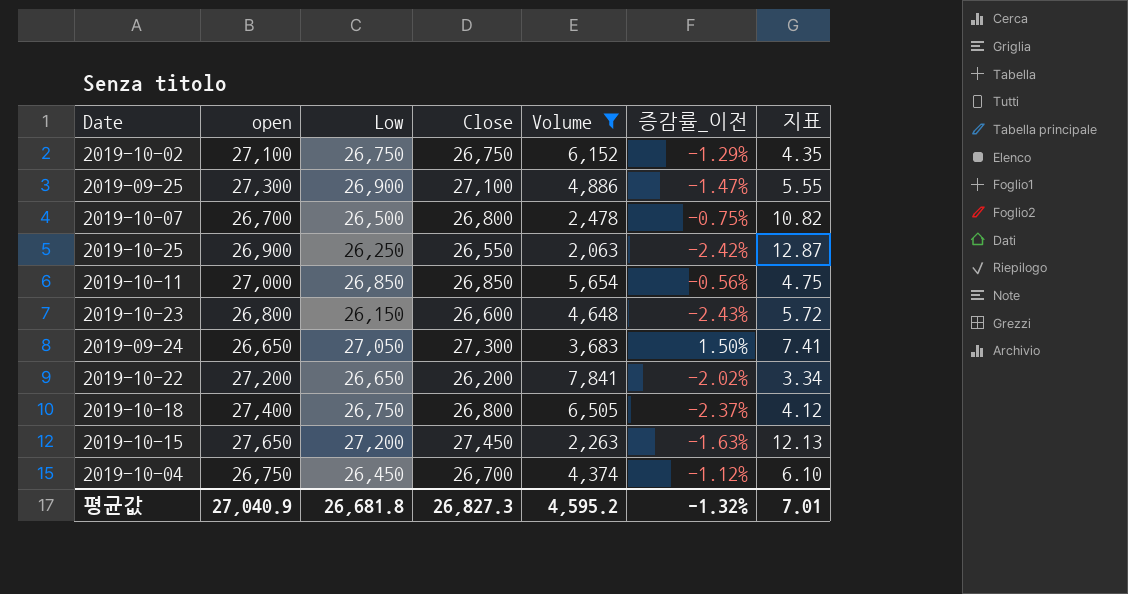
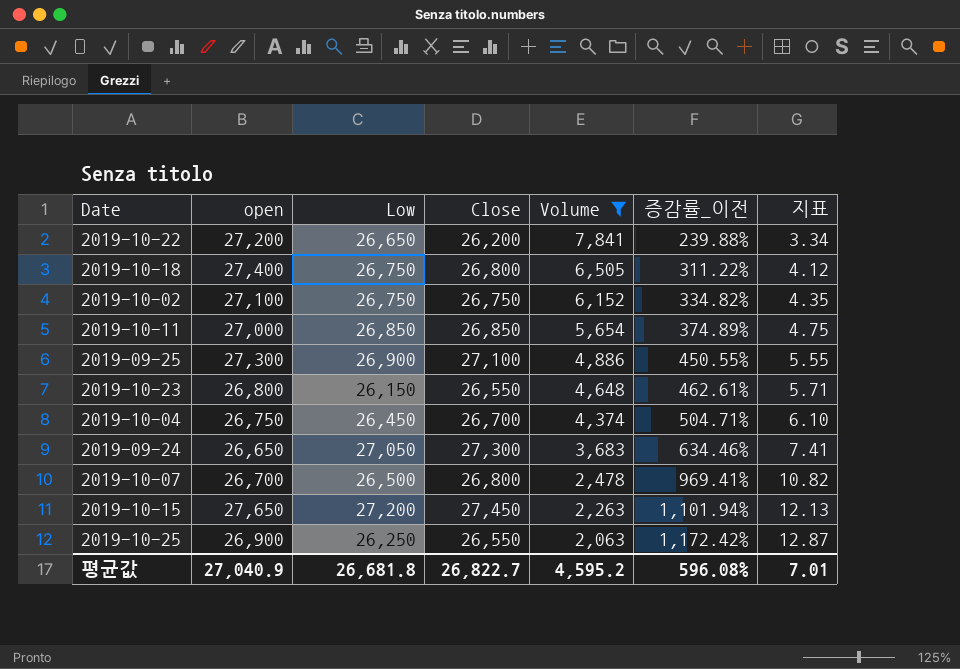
row order: none -> Volume descending
column 증감률_이전 | formula: ([Low] - [open]) / [open] -> ([Low] - [Volume]) / [Volume]
2019-10-23 | Close: 26,600 -> 26,550
2019-10-23 | 지표: 5.72 -> 5.71
평균값 | Close: 26,827.3 -> 26,822.7
평균값 | 증감률_이전: -1.32% -> 596.08%

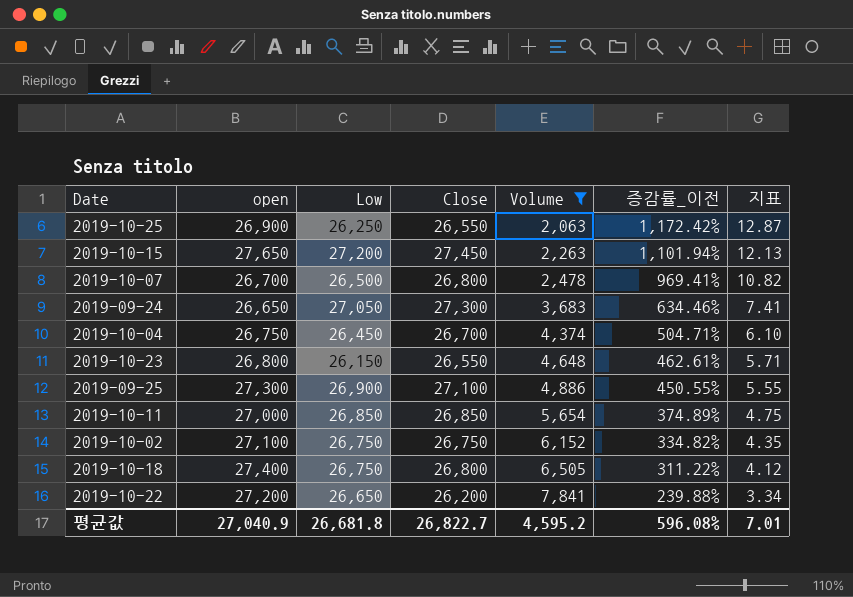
row order: Volume descending -> Volume ascending

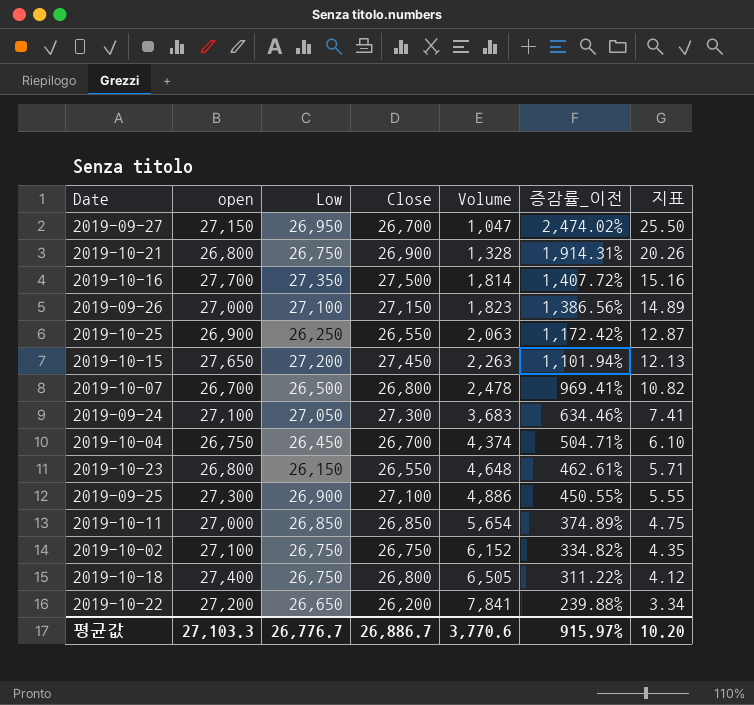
filter: Volume >= 2,063 -> none
2019-09-24 | open: 26,650 -> 27,100
평균값 | open: 27,040.9 -> 27,103.3
평균값 | Low: 26,681.8 -> 26,776.7
평균값 | Close: 26,822.7 -> 26,886.7
평균값 | Volume: 4,595.2 -> 3,770.6
평균값 | 증감률_이전: 596.08% -> 915.97%
평균값 | 지표: 7.01 -> 10.20

